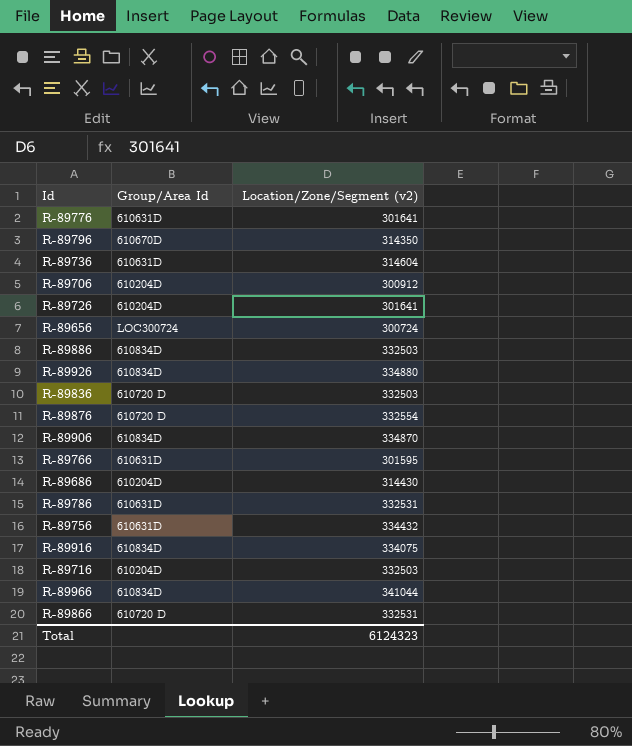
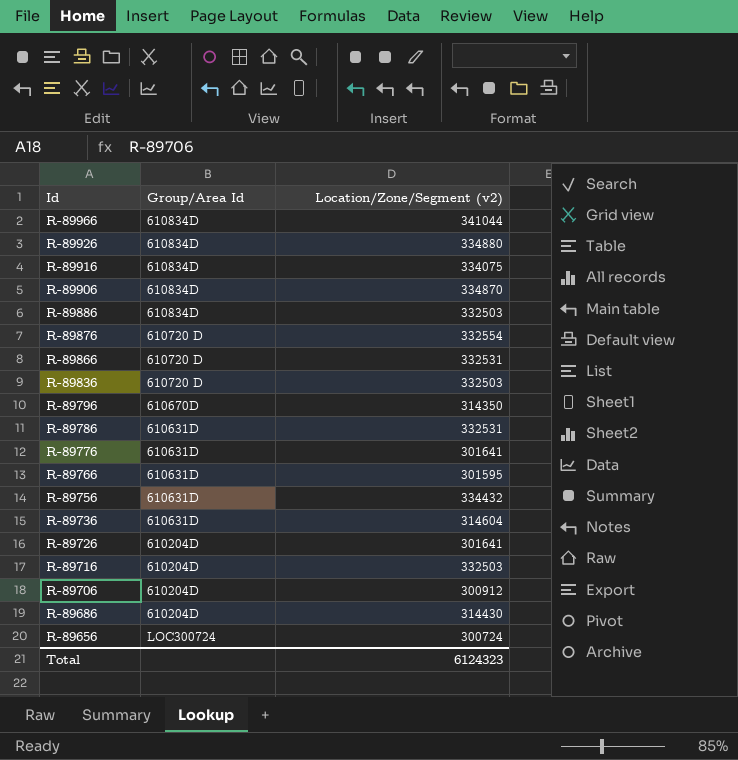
row order: none -> Id descending

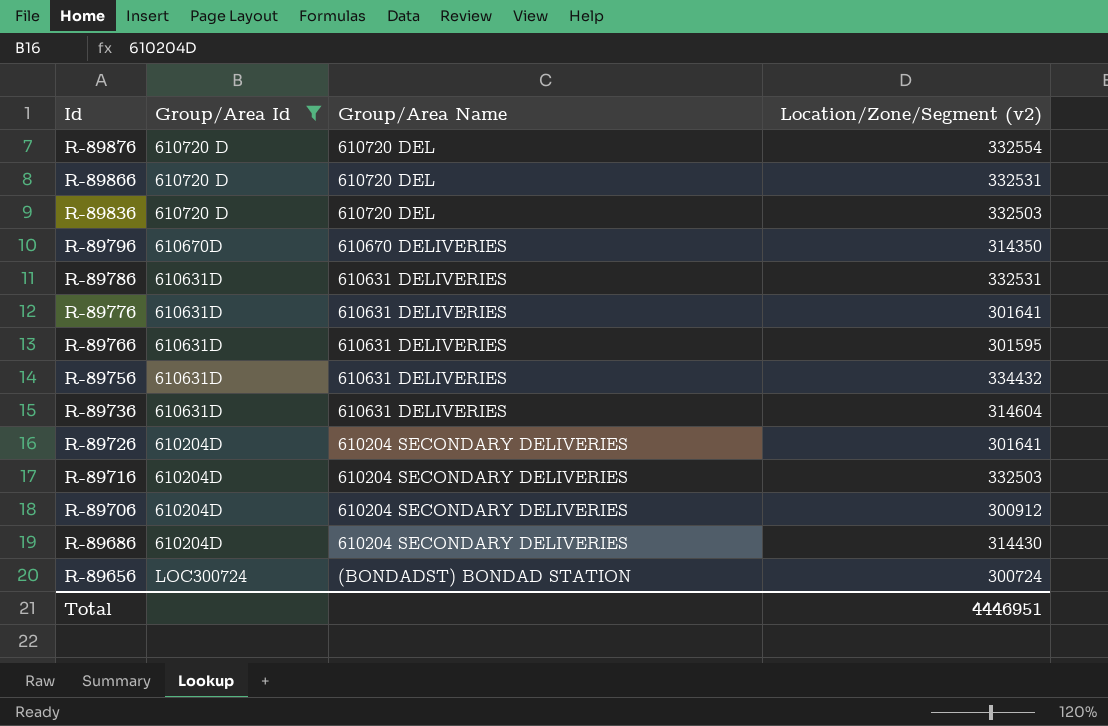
filter: none -> Group/Area Id != 610834D
column Group/Area Name | position: none -> 3
Total | Location/Zone/Segment (v2): 6124323 -> 4446951

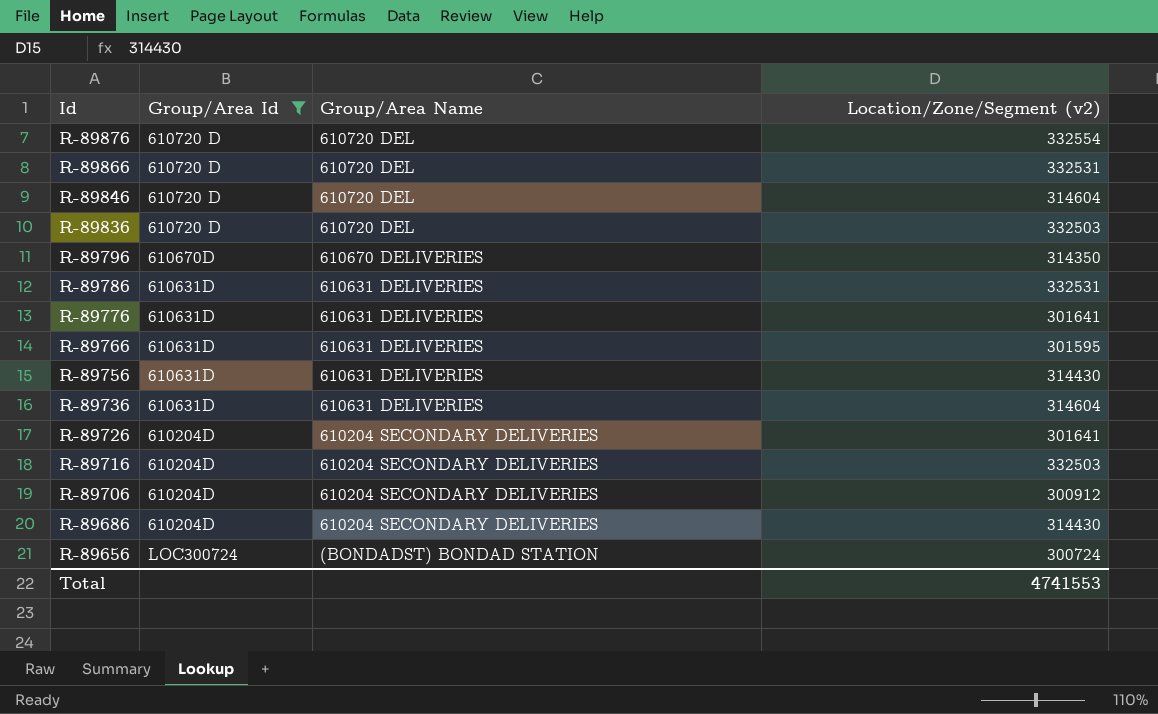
row R-89846: none -> 610720 D | 610720 DEL | 314604
R-89756 | Location/Zone/Segment (v2): 334432 -> 314430
Total | Location/Zone/Segment (v2): 4446951 -> 4741553

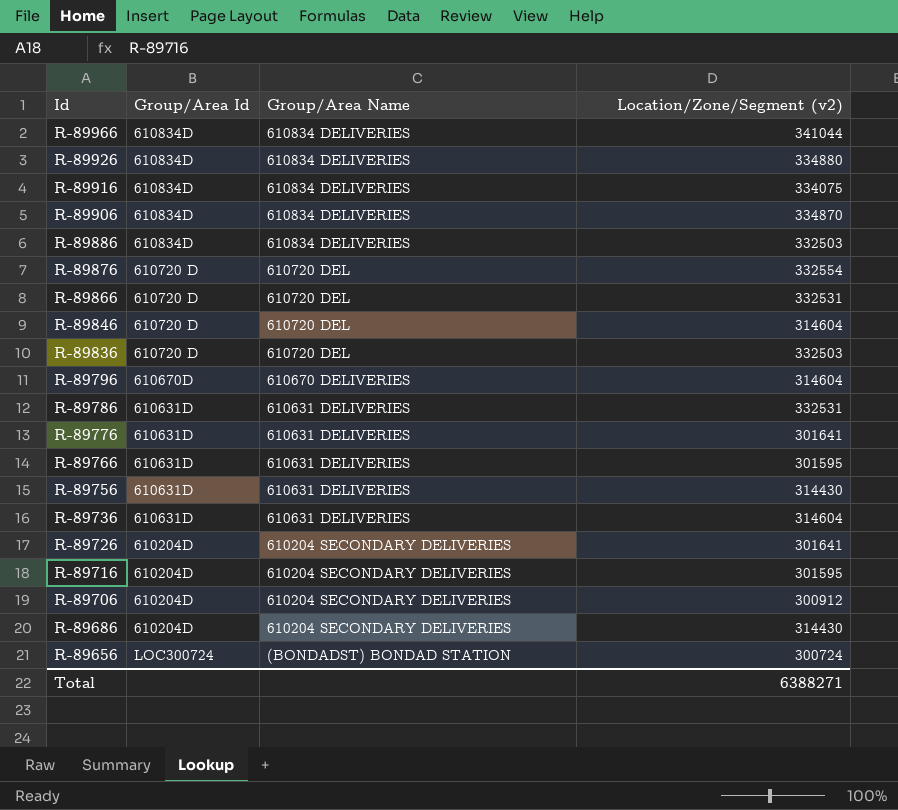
filter: Group/Area Id != 610834D -> none
R-89796 | Location/Zone/Segment (v2): 314350 -> 314604
R-89716 | Location/Zone/Segment (v2): 332503 -> 301595
Total | Location/Zone/Segment (v2): 4741553 -> 6388271

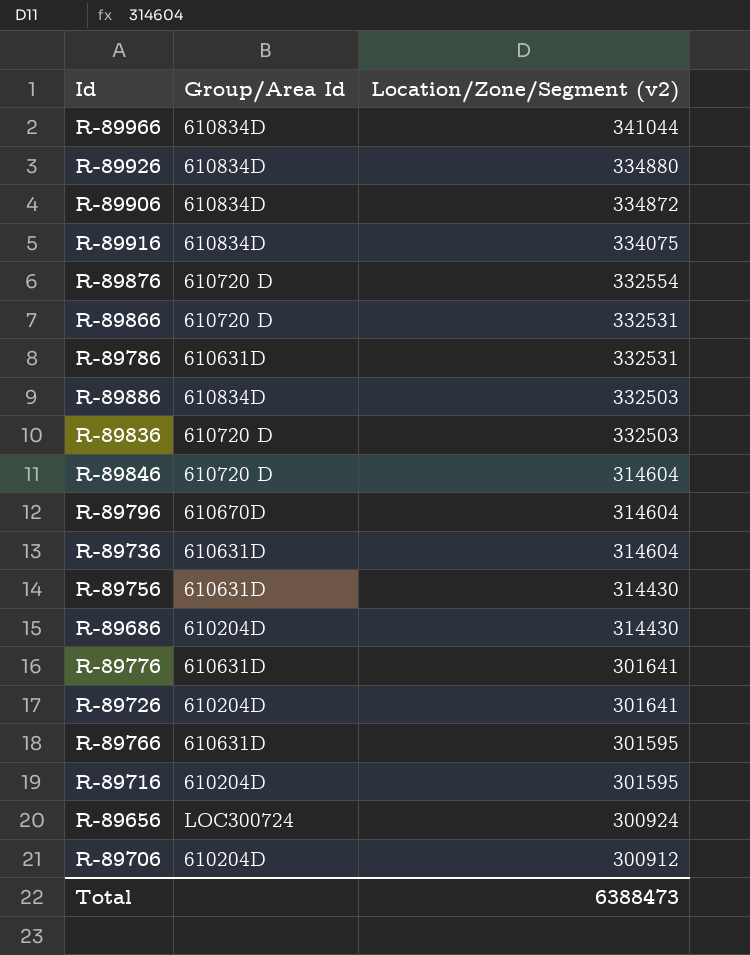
row order: Id descending -> Location/Zone/Segment (v2) descending
column Group/Area Name | position: 3 -> none
R-89906 | Location/Zone/Segment (v2): 334870 -> 334872
R-89656 | Location/Zone/Segment (v2): 300724 -> 300924
Total | Location/Zone/Segment (v2): 6388271 -> 6388473

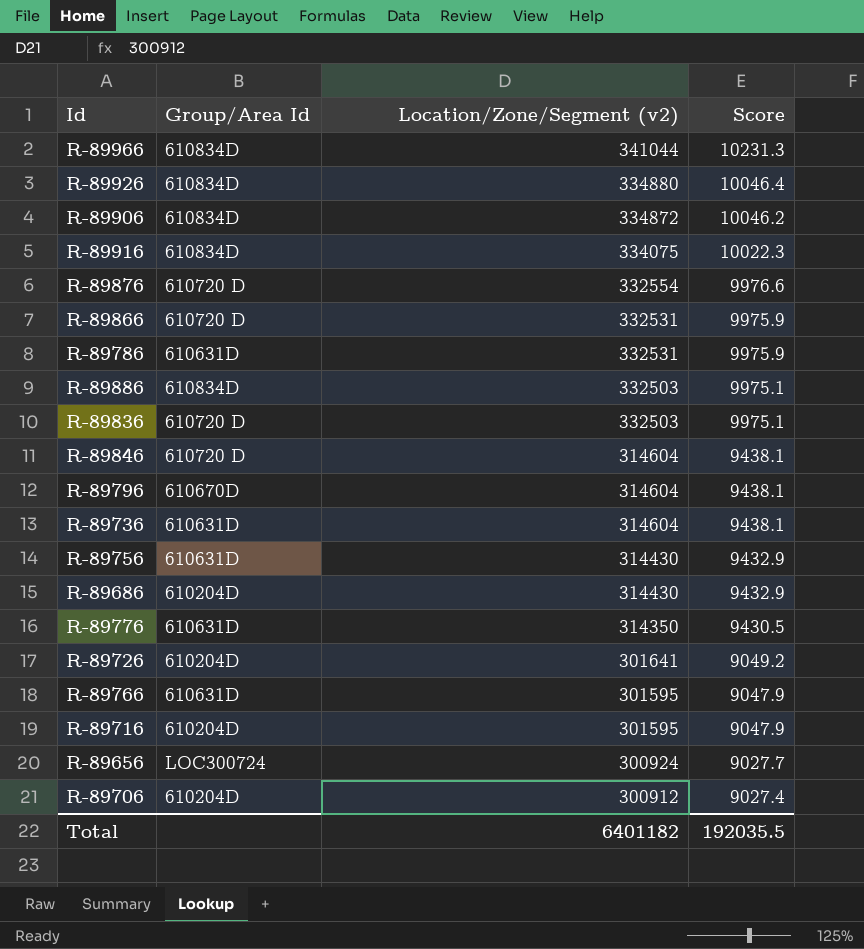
column Score | formula: none -> [Location/Zone/Segment (v2)] * 0.03
R-89776 | Location/Zone/Segment (v2): 301641 -> 314350
Total | Location/Zone/Segment (v2): 6388473 -> 6401182

